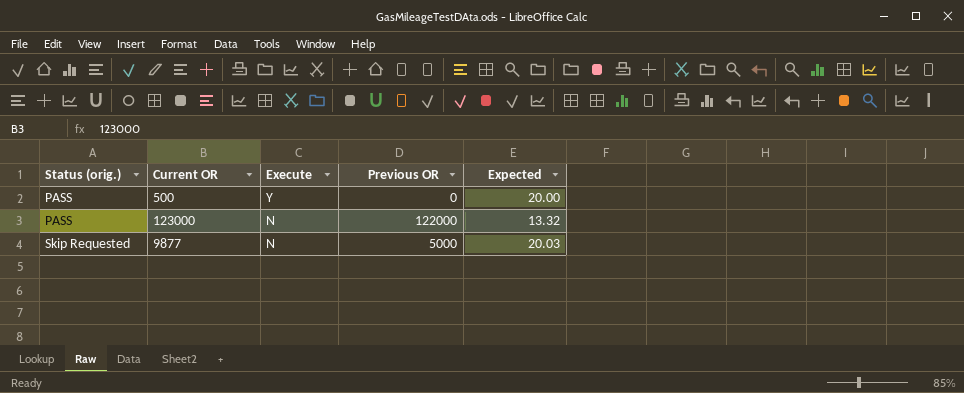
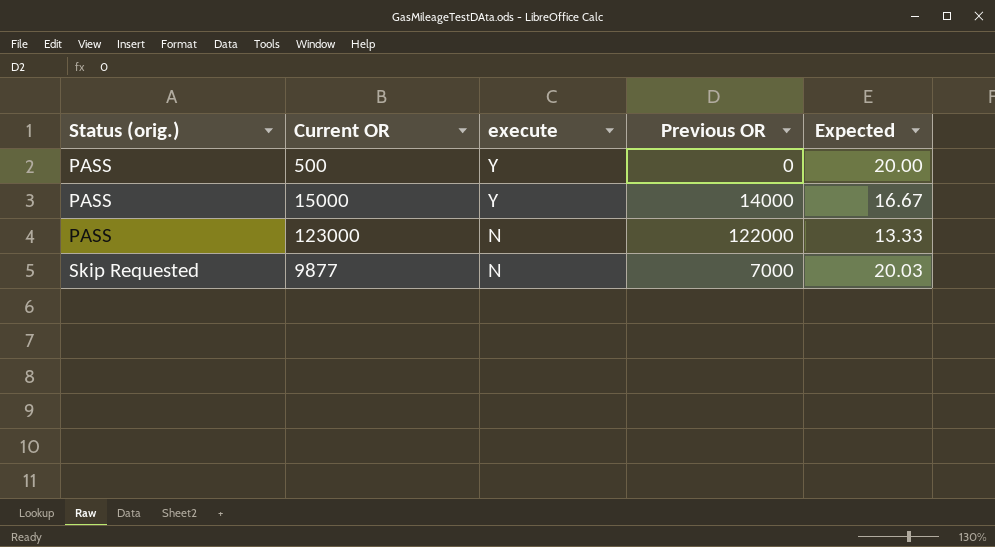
column name: Execute -> execute
row 15000: none -> PASS | Y | 14000 | 16.67
123000 | Expected: 13.32 -> 13.33
9877 | Previous OR: 5000 -> 7000

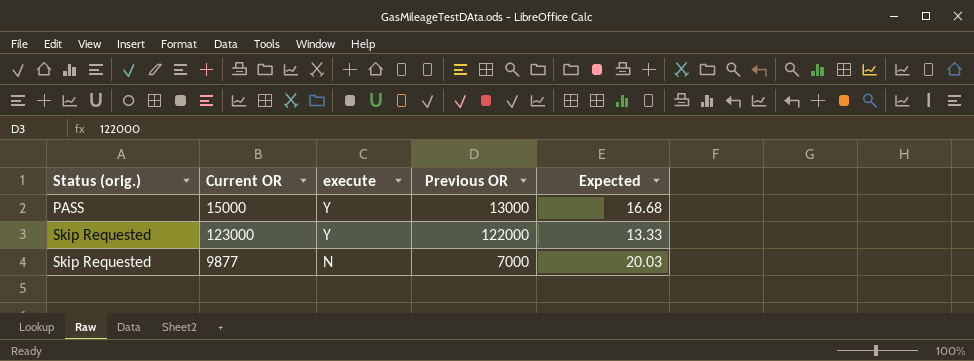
row 500: PASS | Y | 0 | 20.00 -> none
15000 | Previous OR: 14000 -> 13000
15000 | Expected: 16.67 -> 16.68
123000 | Status (orig.): PASS -> Skip Requested
123000 | execute: N -> Y

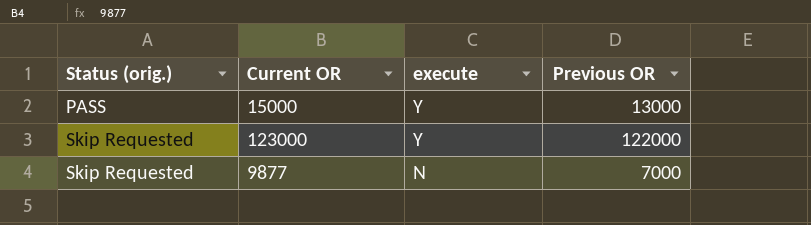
column Expected | position: 5 -> none

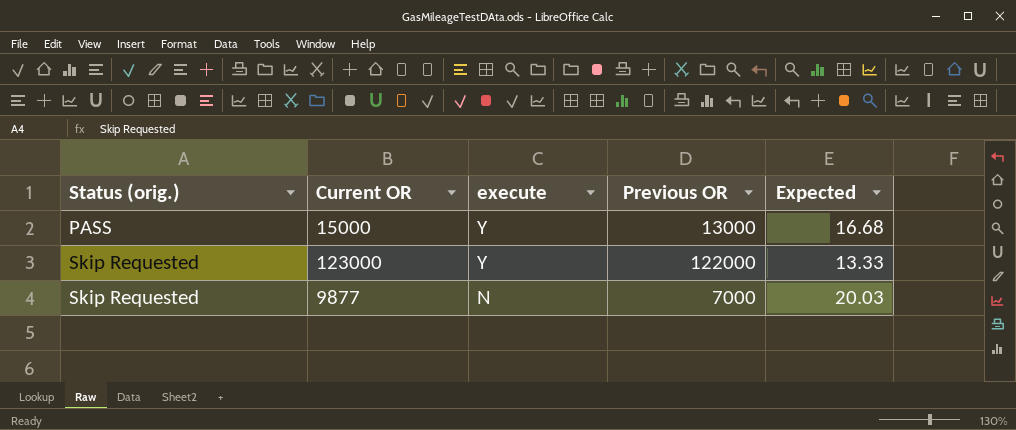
column Expected | position: none -> 5

